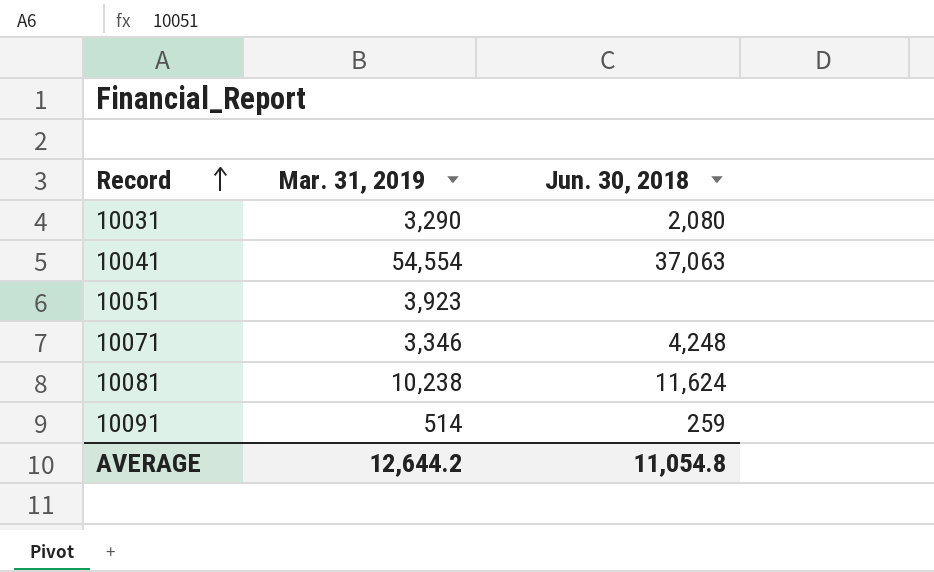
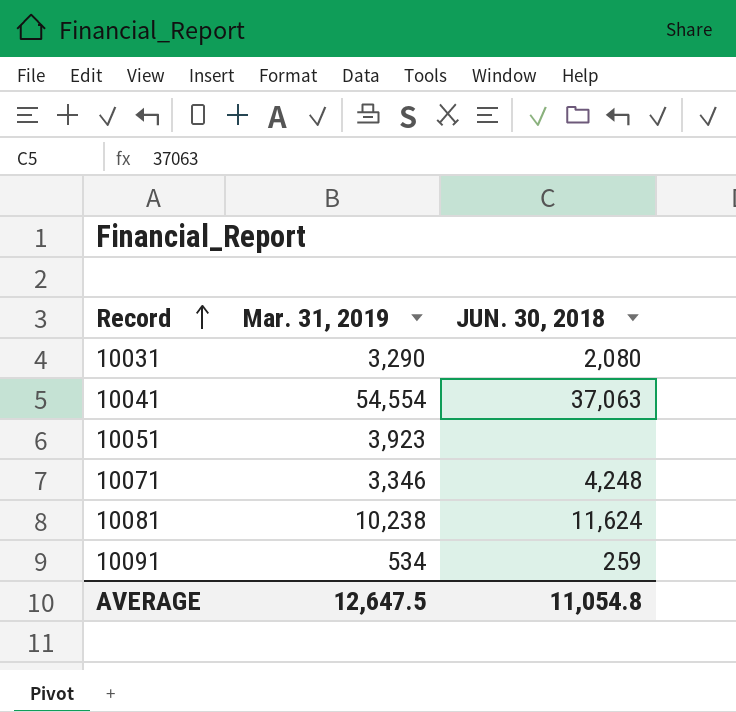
column name: Jun. 30, 2018 -> JUN. 30, 2018
10091 | Mar. 31, 2019: 514 -> 534
AVERAGE | Mar. 31, 2019: 12,644.2 -> 12,647.5

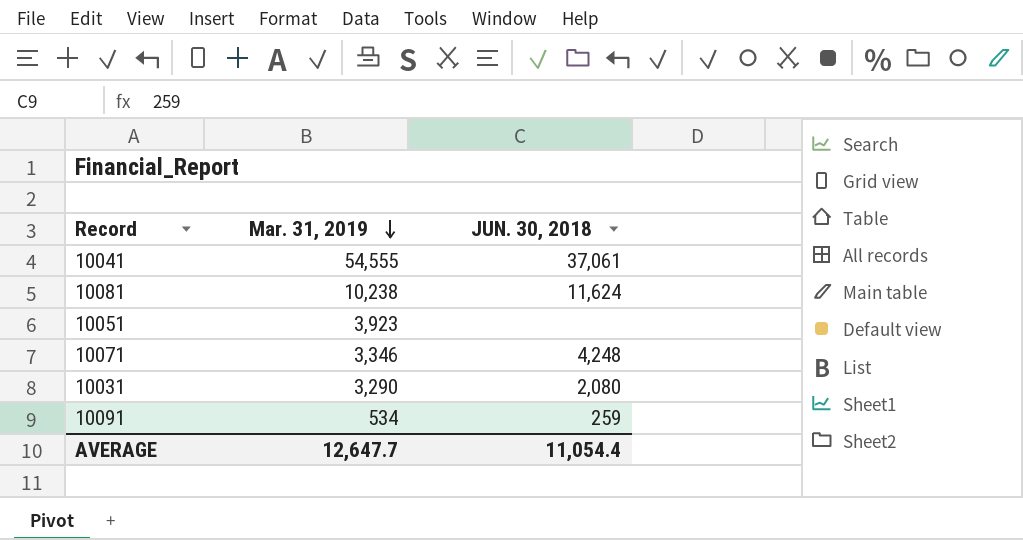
row order: Record ascending -> Mar. 31, 2019 descending
10041 | Mar. 31, 2019: 54,554 -> 54,555
10041 | JUN. 30, 2018: 37,063 -> 37,061
AVERAGE | Mar. 31, 2019: 12,647.5 -> 12,647.7
AVERAGE | JUN. 30, 2018: 11,054.8 -> 11,054.4

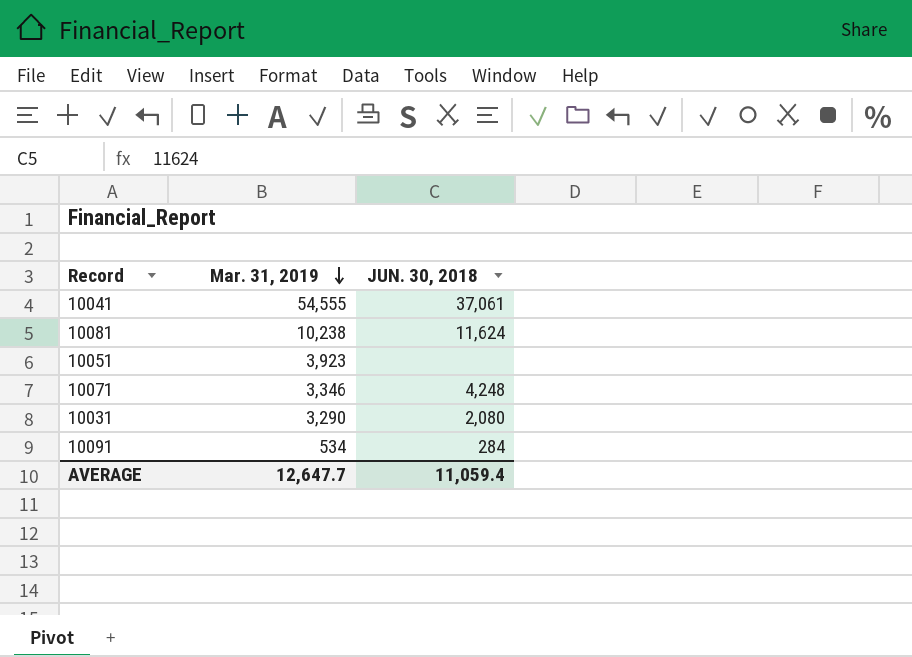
10091 | JUN. 30, 2018: 259 -> 284
AVERAGE | JUN. 30, 2018: 11,054.4 -> 11,059.4

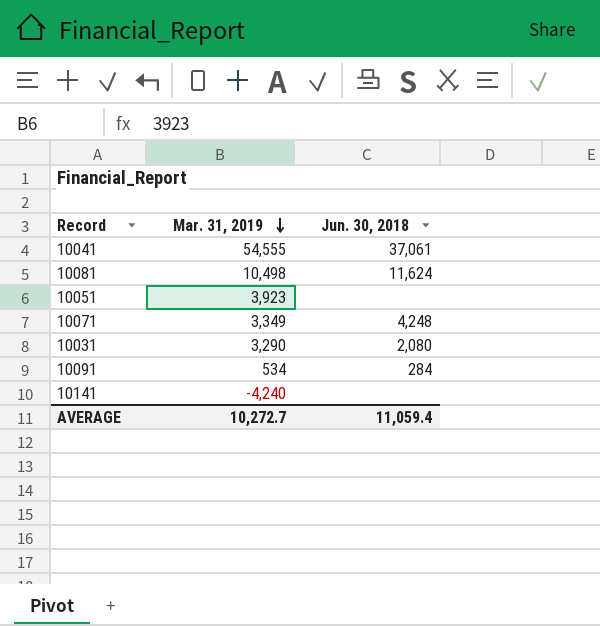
column name: JUN. 30, 2018 -> Jun. 30, 2018
10081 | Mar. 31, 2019: 10,238 -> 10,498
10071 | Mar. 31, 2019: 3,346 -> 3,349
row 10141: none -> -4,240 | none
AVERAGE | Mar. 31, 2019: 12,647.7 -> 10,272.7

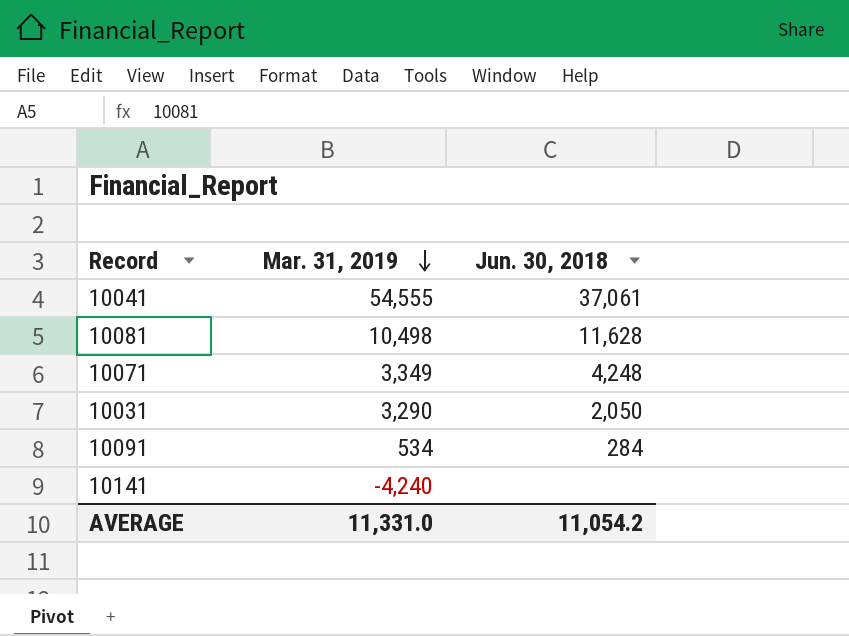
row 10051: 3,923 | none -> none
10081 | Jun. 30, 2018: 11,624 -> 11,628
10031 | Jun. 30, 2018: 2,080 -> 2,050
AVERAGE | Mar. 31, 2019: 10,272.7 -> 11,331.0
AVERAGE | Jun. 30, 2018: 11,059.4 -> 11,054.2

